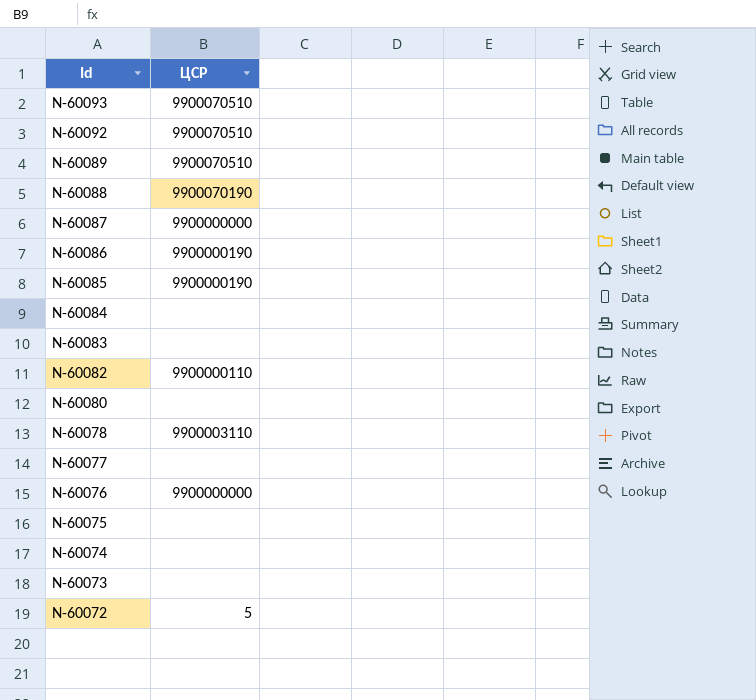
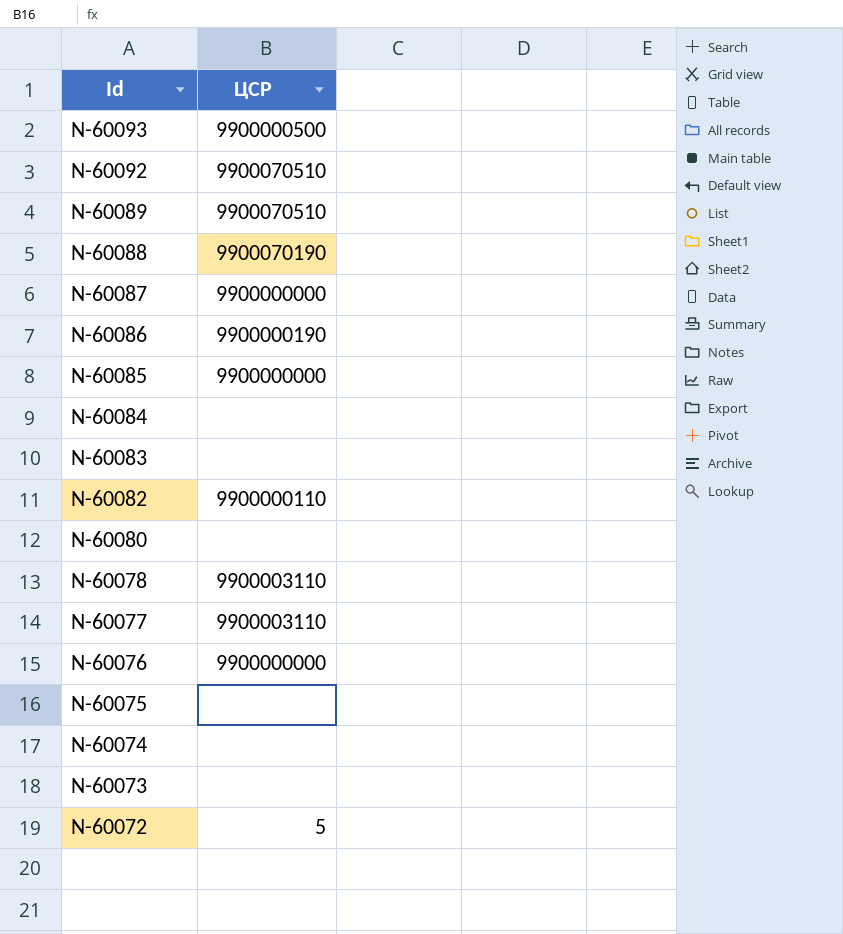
N-60093 | ЦСР: 9900070510 -> 9900000500
N-60085 | ЦСР: 9900000190 -> 9900000000
N-60077 | ЦСР: none -> 9900003110

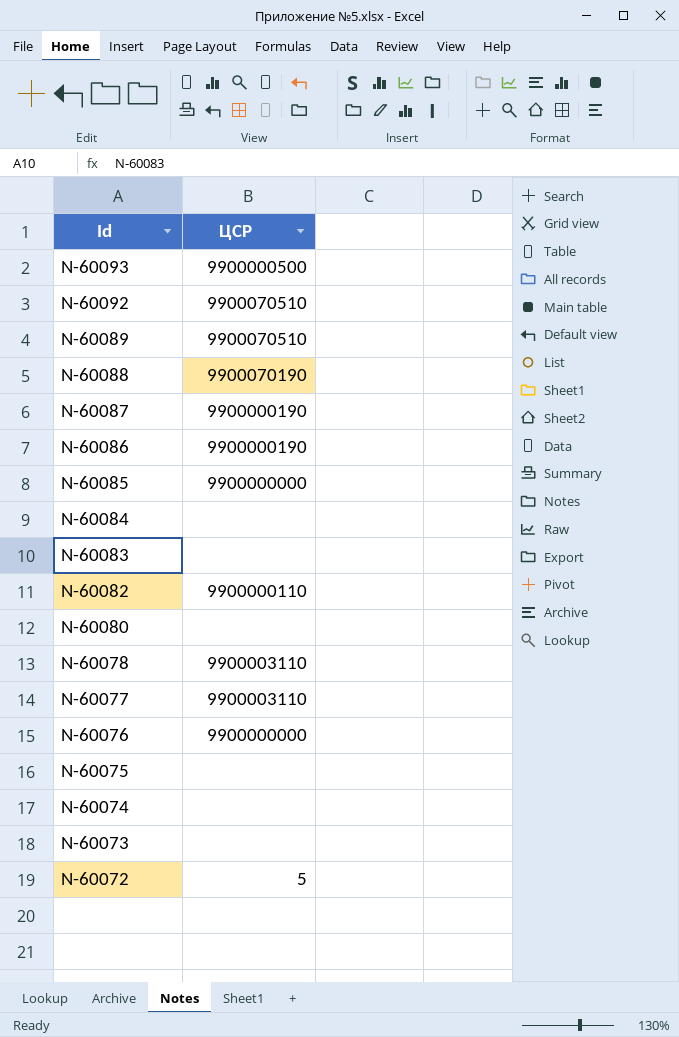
N-60087 | ЦСР: 9900000000 -> 9900000190

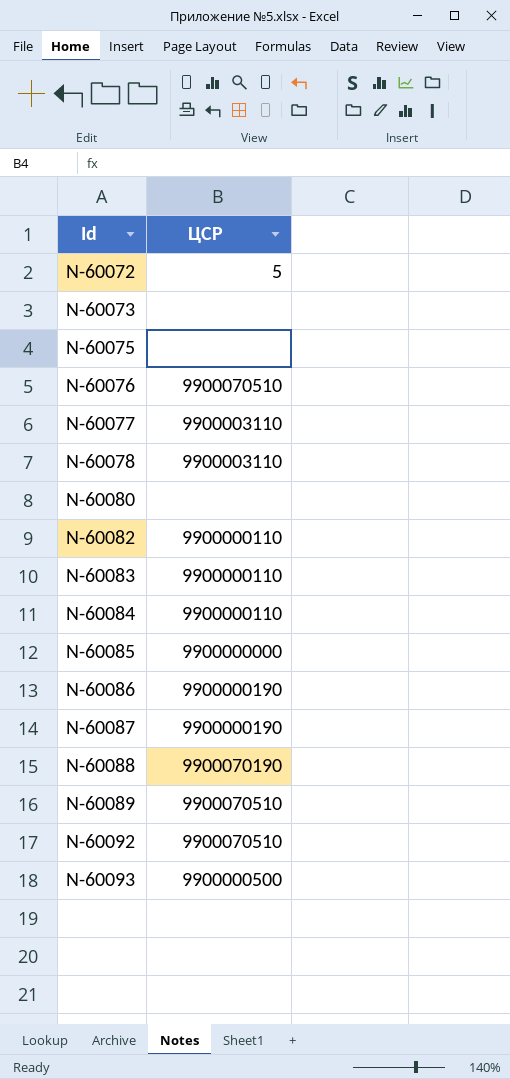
row order: Id descending -> Id ascending
row N-60074: none -> none
N-60076 | ЦСР: 9900000000 -> 9900070510
N-60083 | ЦСР: none -> 9900000110
N-60084 | ЦСР: none -> 9900000110

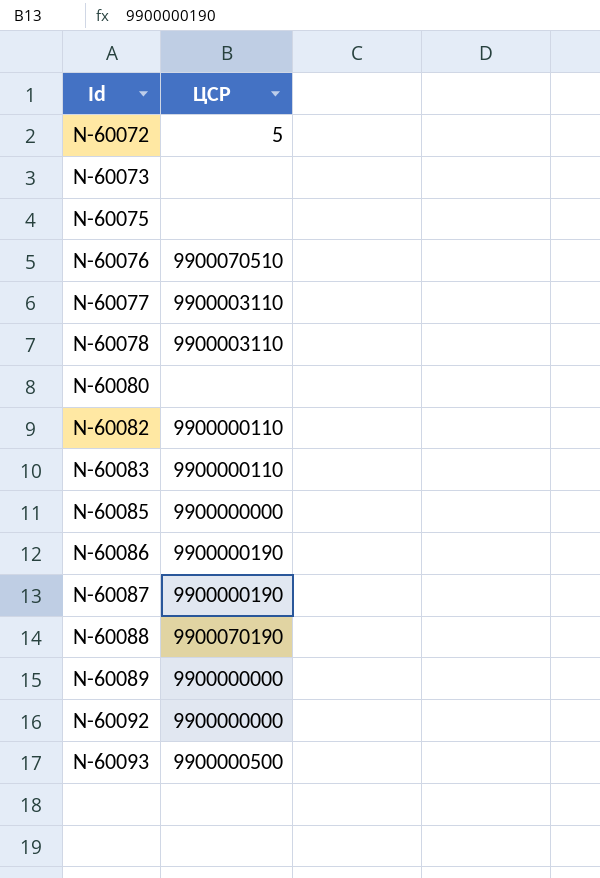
row N-60084: 9900000110 -> none
N-60089 | ЦСР: 9900070510 -> 9900000000
N-60092 | ЦСР: 9900070510 -> 9900000000

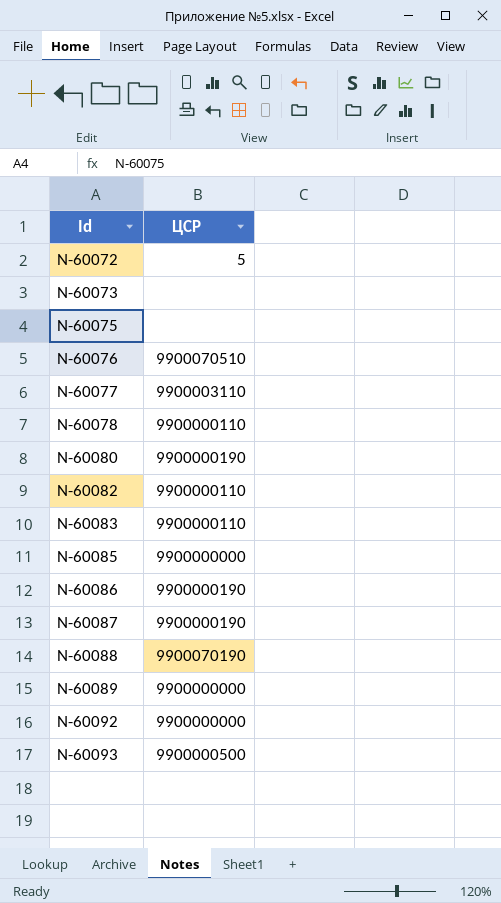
N-60078 | ЦСР: 9900003110 -> 9900000110
N-60080 | ЦСР: none -> 9900000190

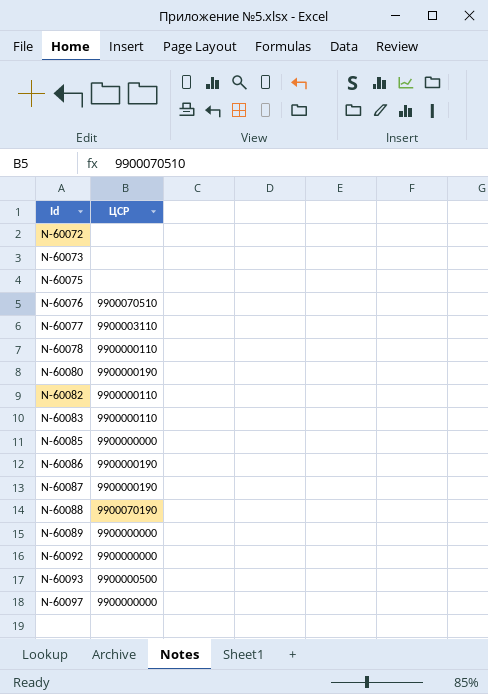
N-60072 | ЦСР: 5 -> none
row N-60097: none -> 9900000000

